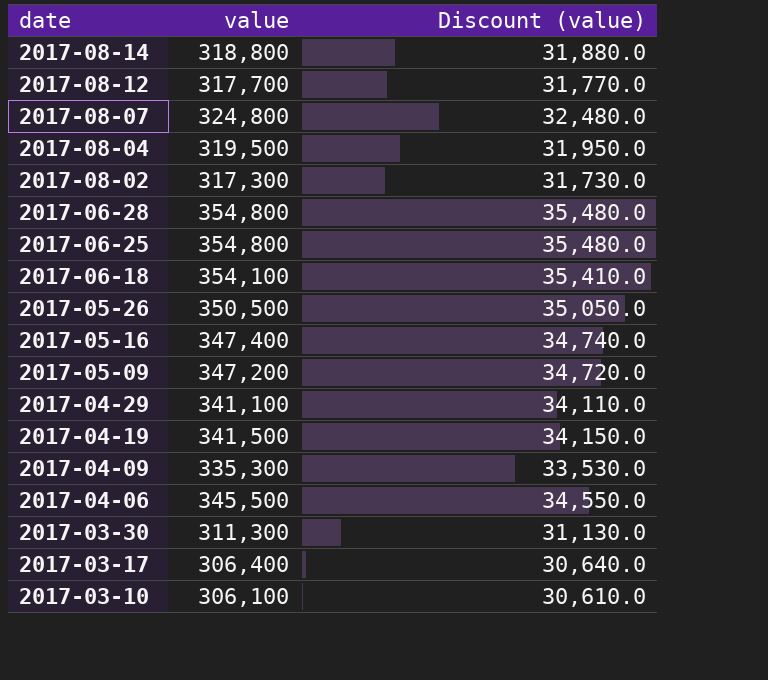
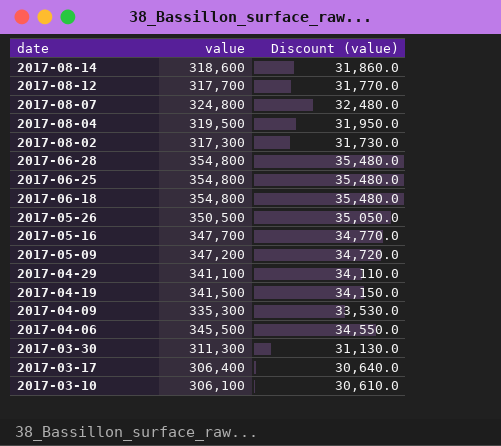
2017-08-14 | value: 318,800 -> 318,600
2017-08-14 | Discount (value): 31,880.0 -> 31,860.0
2017-06-18 | value: 354,100 -> 354,800
2017-06-18 | Discount (value): 35,410.0 -> 35,480.0
2017-05-16 | value: 347,400 -> 347,700
2017-05-16 | Discount (value): 34,740.0 -> 34,770.0

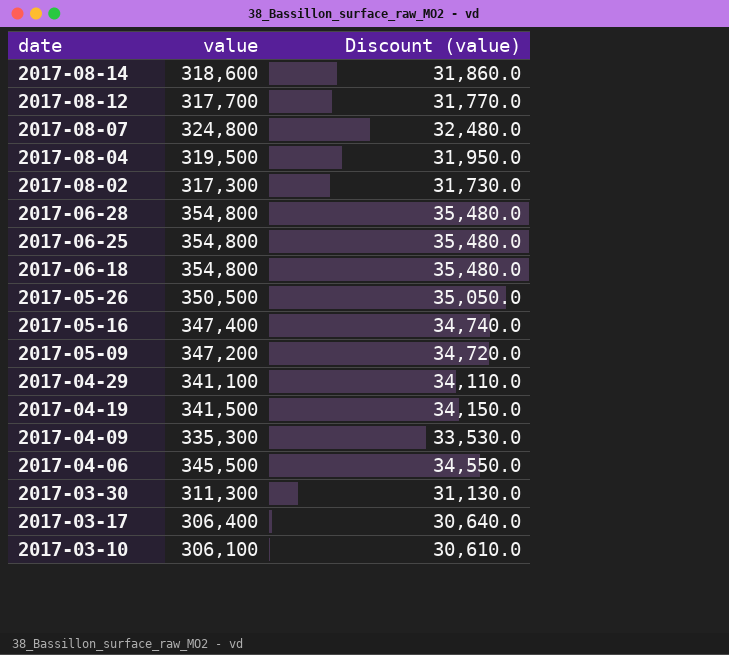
2017-05-16 | value: 347,700 -> 347,400
2017-05-16 | Discount (value): 34,770.0 -> 34,740.0

